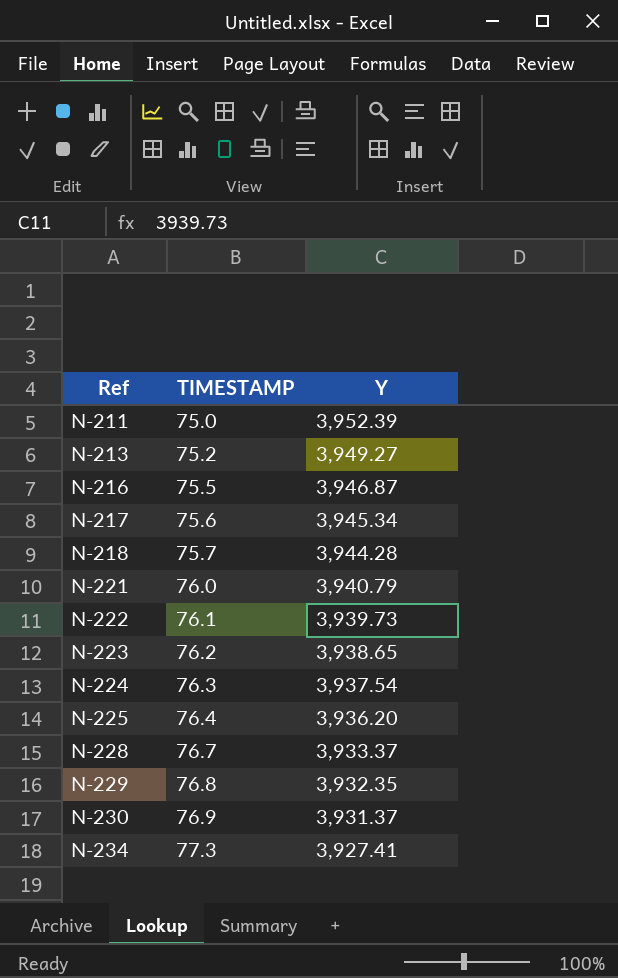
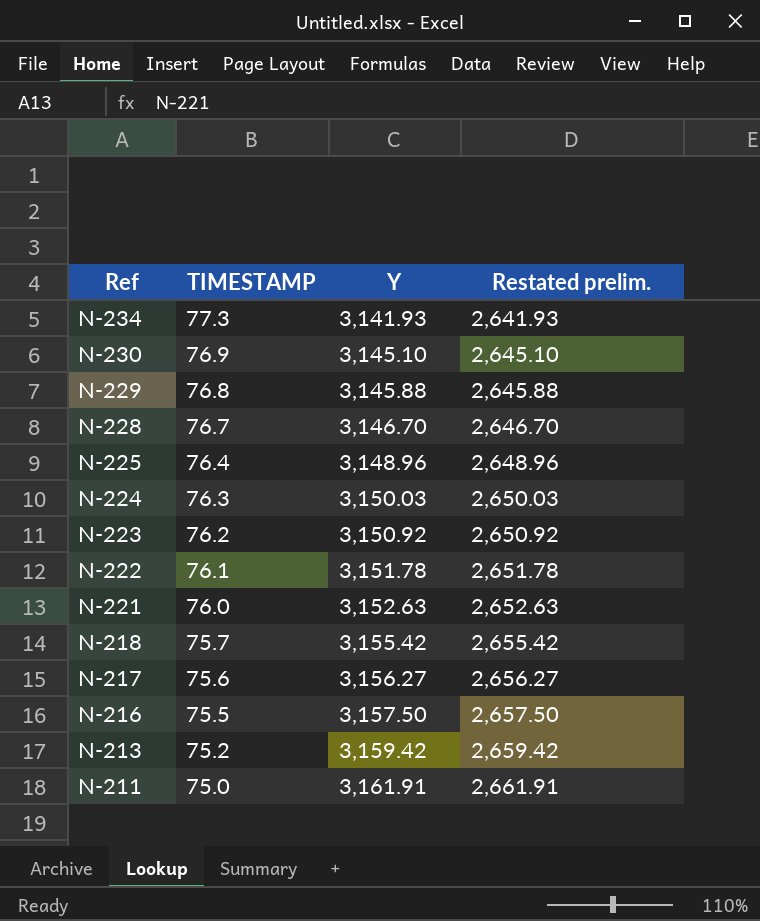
row order: Ref ascending -> Ref descending
column Restated prelim. | formula: none -> [Y] - 500
N-234 | Y: 3,927.41 -> 3,141.93
N-230 | Y: 3,931.37 -> 3,145.10
N-229 | Y: 3,932.35 -> 3,145.88
N-228 | Y: 3,933.37 -> 3,146.70
N-225 | Y: 3,936.20 -> 3,148.96
N-224 | Y: 3,937.54 -> 3,150.03
N-223 | Y: 3,938.65 -> 3,150.92
N-222 | Y: 3,939.73 -> 3,151.78
N-221 | Y: 3,940.79 -> 3,152.63
N-218 | Y: 3,944.28 -> 3,155.42
N-217 | Y: 3,945.34 -> 3,156.27
N-216 | Y: 3,946.87 -> 3,157.50
N-213 | Y: 3,949.27 -> 3,159.42
N-211 | Y: 3,952.39 -> 3,161.91

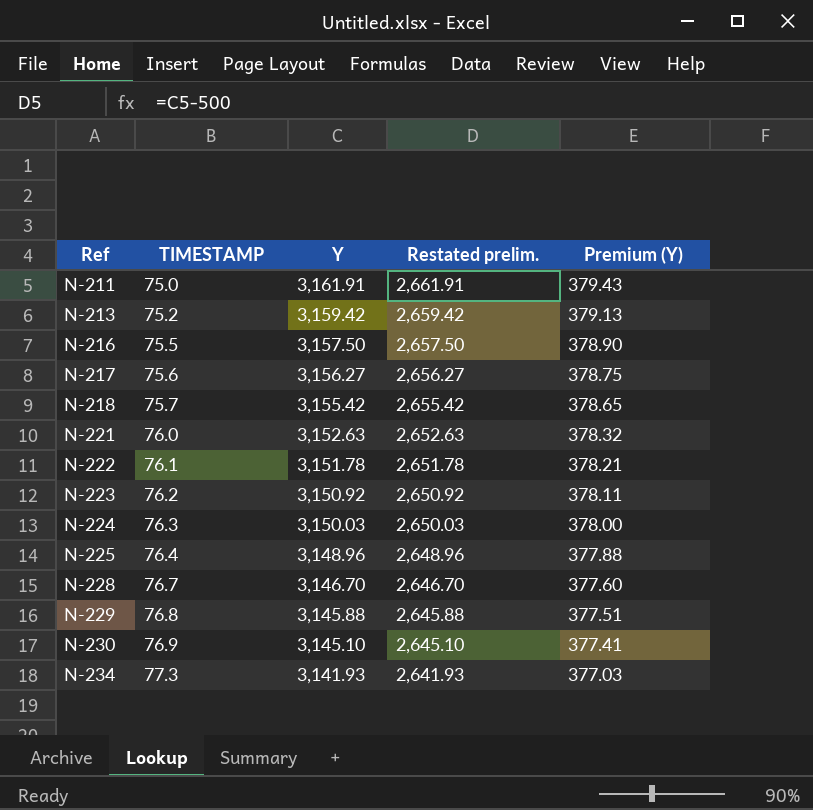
row order: Ref descending -> Ref ascending
column Premium (Y) | formula: none -> [Y] * 0.12

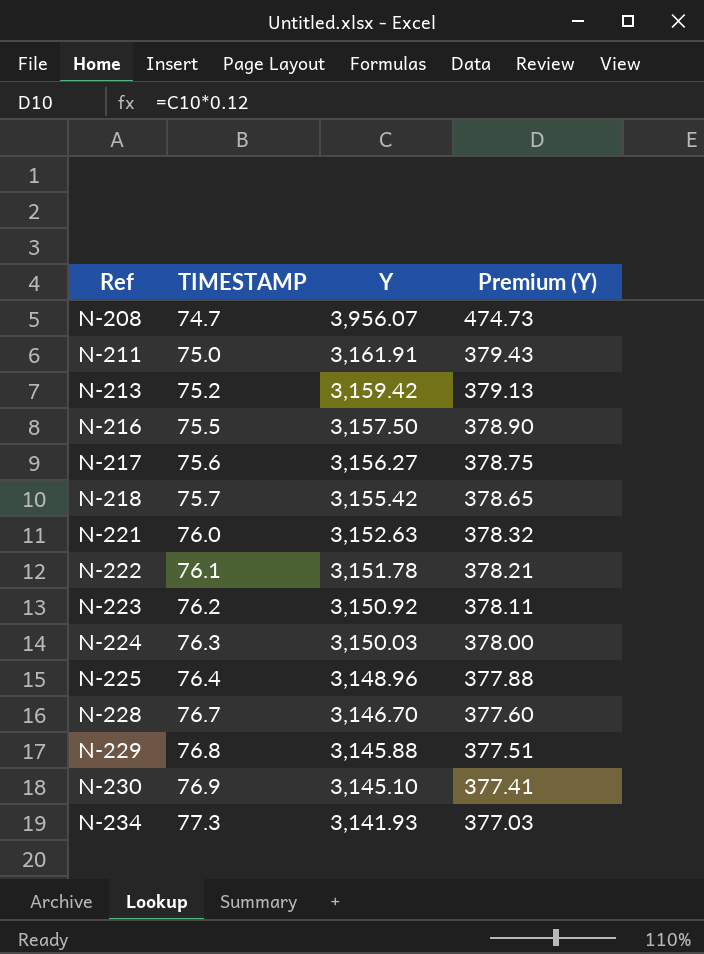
column Restated prelim. | formula: [Y] - 500 -> none
row N-208: none -> 74.7 | 3,956.07 | 474.73

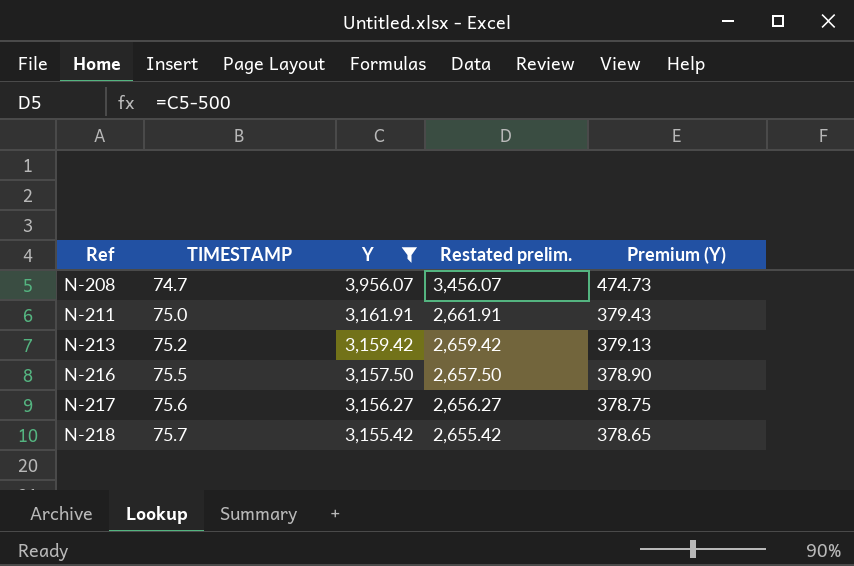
filter: none -> Y >= 3,155.42
column Restated prelim. | formula: none -> [Y] - 500

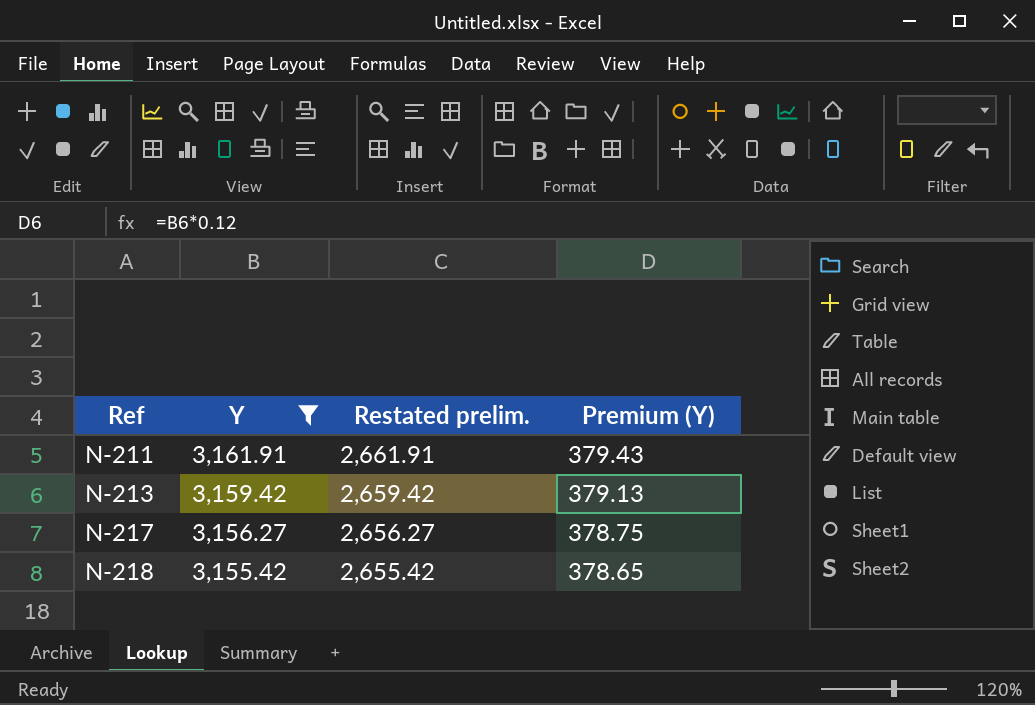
column TIMESTAMP | position: 2 -> none
row N-208: 74.7 | 3,956.07 | 3,456.07 | 474.73 -> none
row N-216: 75.5 | 3,157.50 | 2,657.50 | 378.90 -> none

